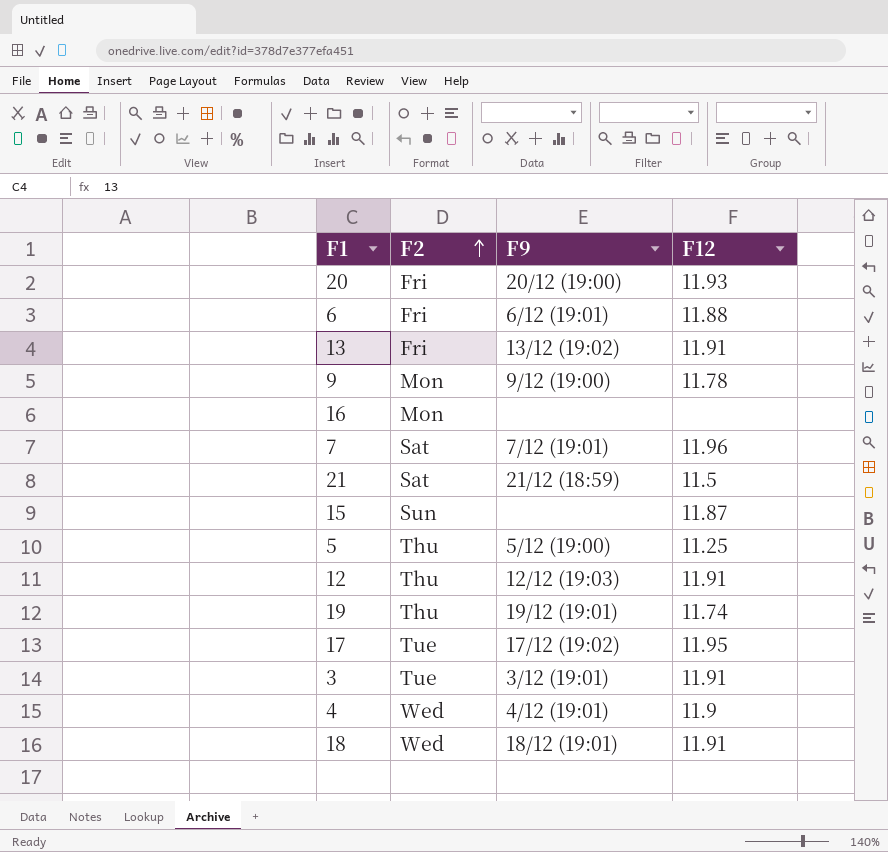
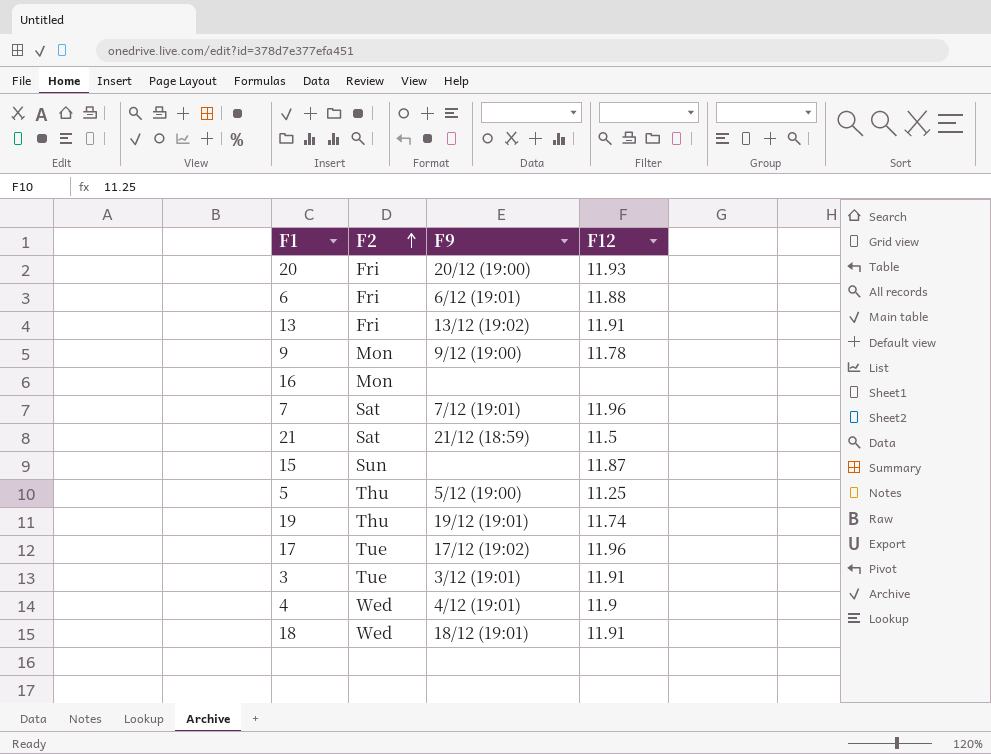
row 12: Thu | 12/12 (19:03) | 11.91 -> none
17 | F12: 11.95 -> 11.96

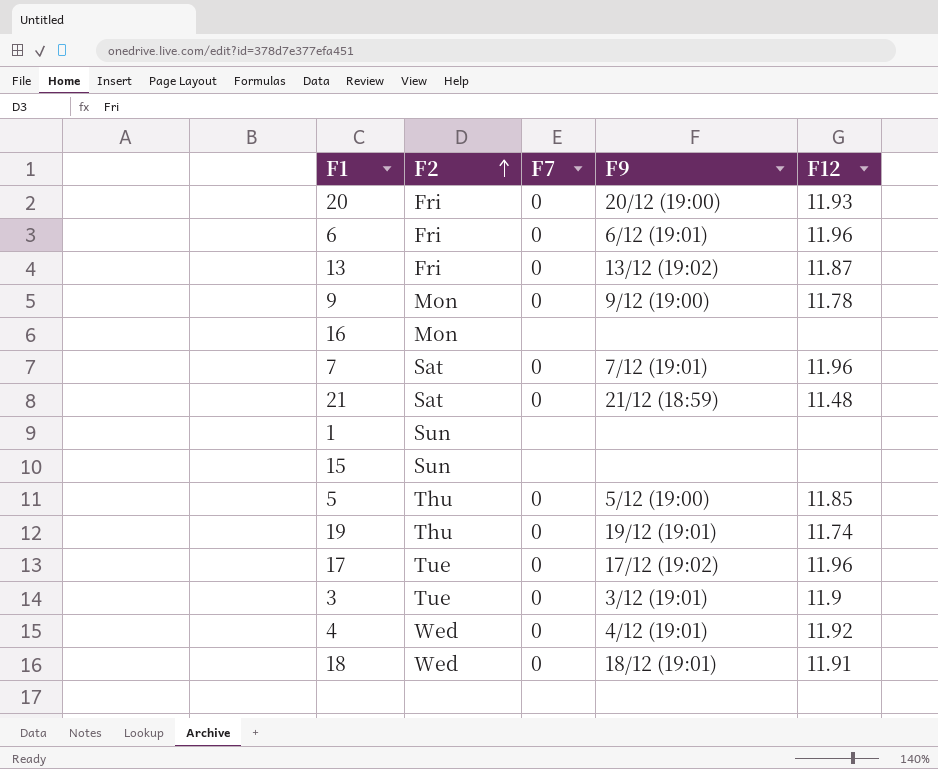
column F7 | position: none -> 3
6 | F12: 11.88 -> 11.96
13 | F12: 11.91 -> 11.87
21 | F12: 11.5 -> 11.48
row 1: none -> Sun | none | none | none
15 | F12: 11.87 -> none
5 | F12: 11.25 -> 11.85
3 | F12: 11.91 -> 11.9
4 | F12: 11.9 -> 11.92

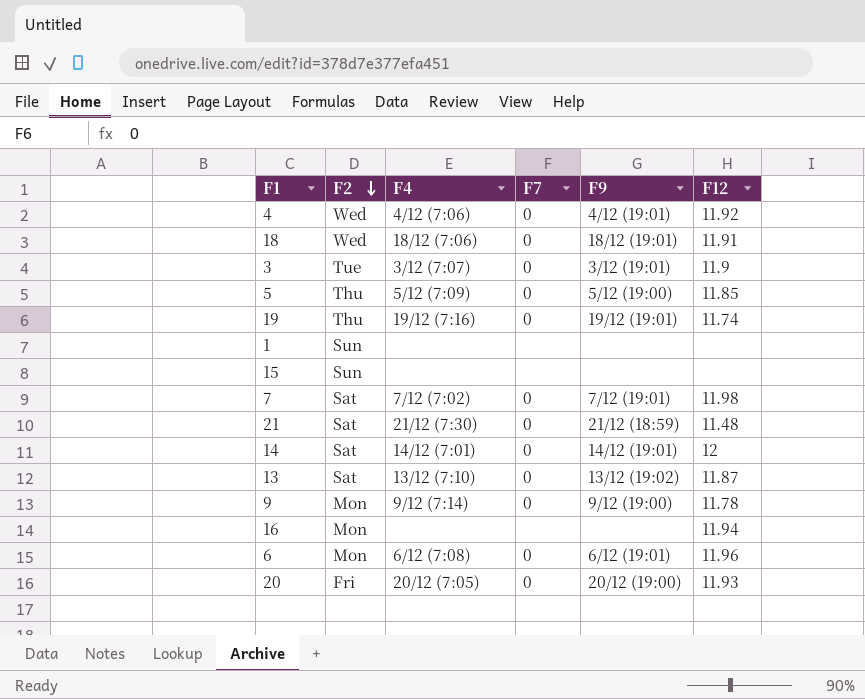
row order: F2 ascending -> F2 descending
column F4 | position: none -> 3
row 17: Tue | 0 | 17/12 (19:02) | 11.96 -> none
7 | F12: 11.96 -> 11.98
row 14: none -> Sat | 14/12 (7:01) | 0 | 14/12 (19:01) | 12
13 | F2: Fri -> Sat
16 | F12: none -> 11.94
6 | F2: Fri -> Mon

